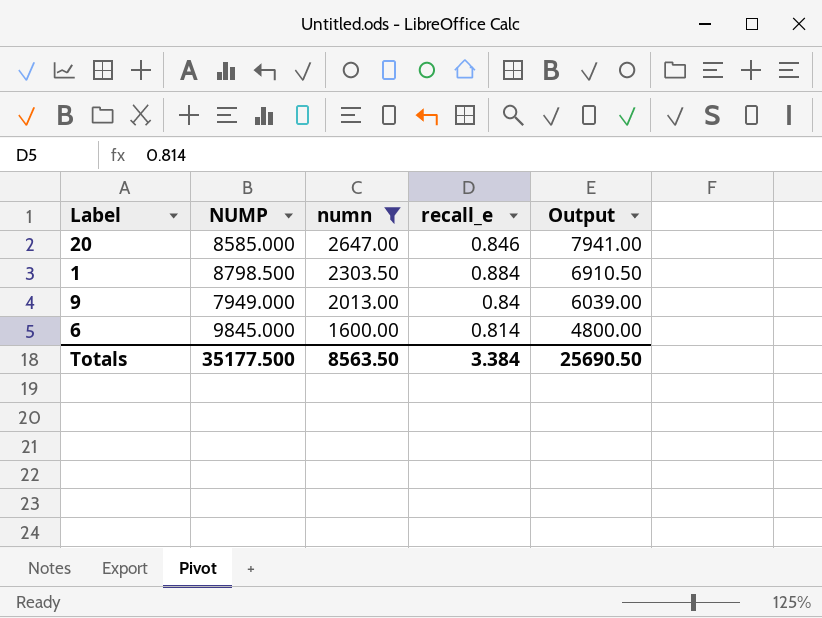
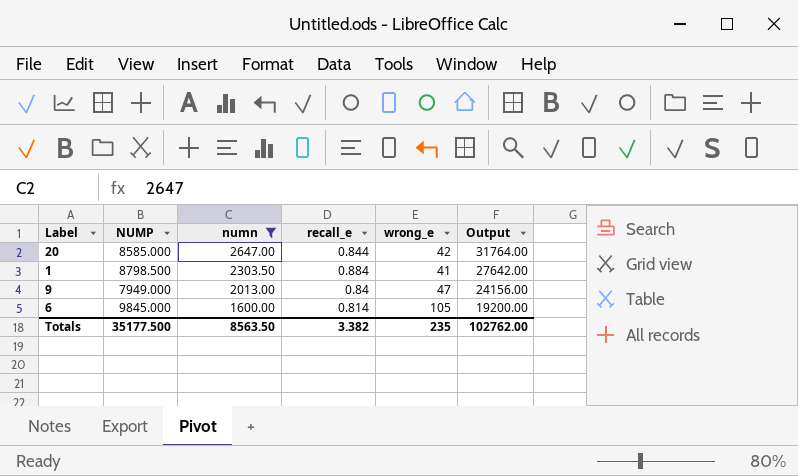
column wrong_e | position: none -> 5
column Output | formula: [numn] * 3 -> [numn] * 12
20 | recall_e: 0.846 -> 0.844
Totals | recall_e: 3.384 -> 3.382
Totals | Output: 25690.50 -> 102762.00

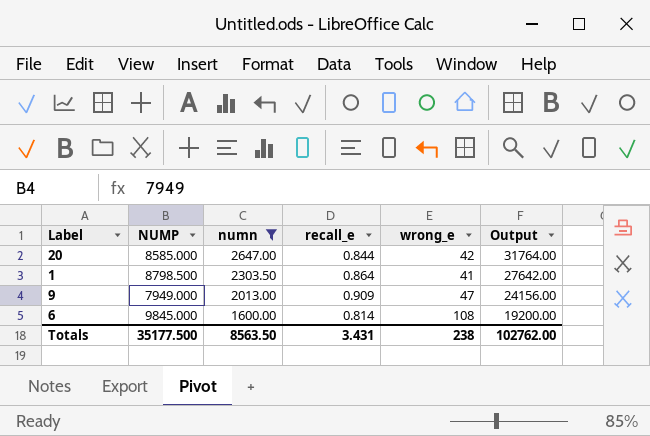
1 | recall_e: 0.884 -> 0.864
9 | recall_e: 0.84 -> 0.909
6 | wrong_e: 105 -> 108
Totals | recall_e: 3.382 -> 3.431
Totals | wrong_e: 235 -> 238

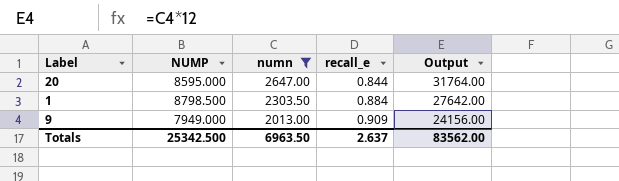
column wrong_e | position: 5 -> none
row 6: 9845.000 | 1600.00 | 0.814 | 108 | 19200.00 -> none
20 | NUMP: 8585.000 -> 8595.000
1 | recall_e: 0.864 -> 0.884
Totals | NUMP: 35177.500 -> 25342.500
Totals | numn: 8563.50 -> 6963.50
Totals | recall_e: 3.431 -> 2.637
Totals | Output: 102762.00 -> 83562.00

